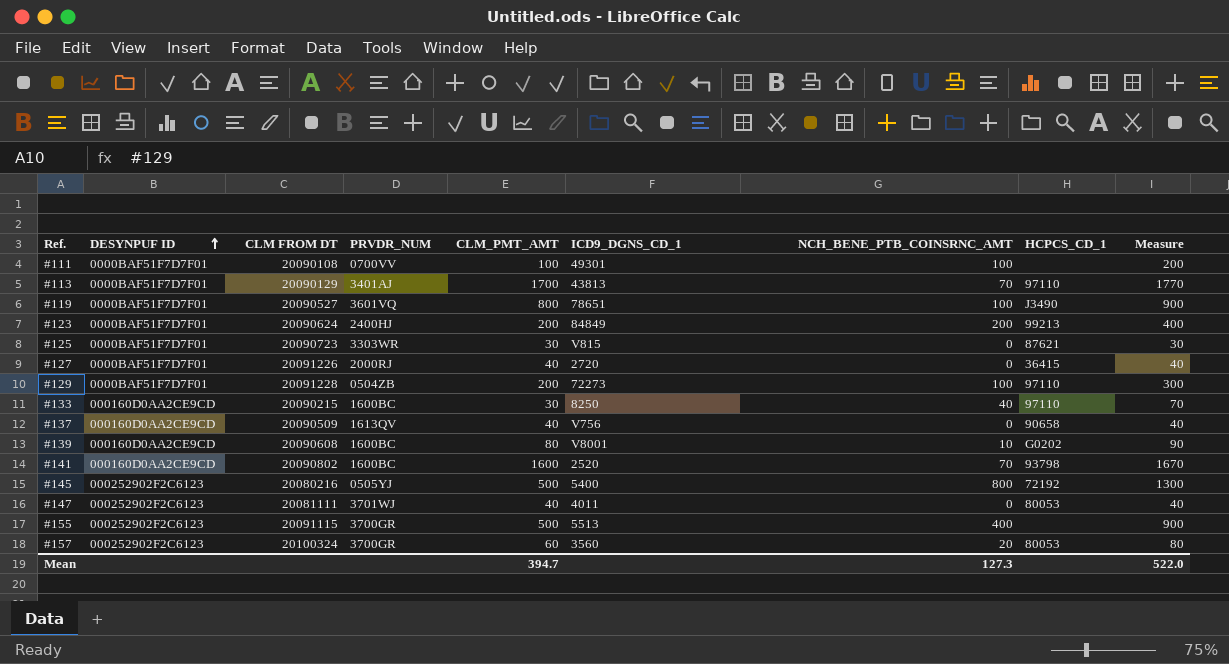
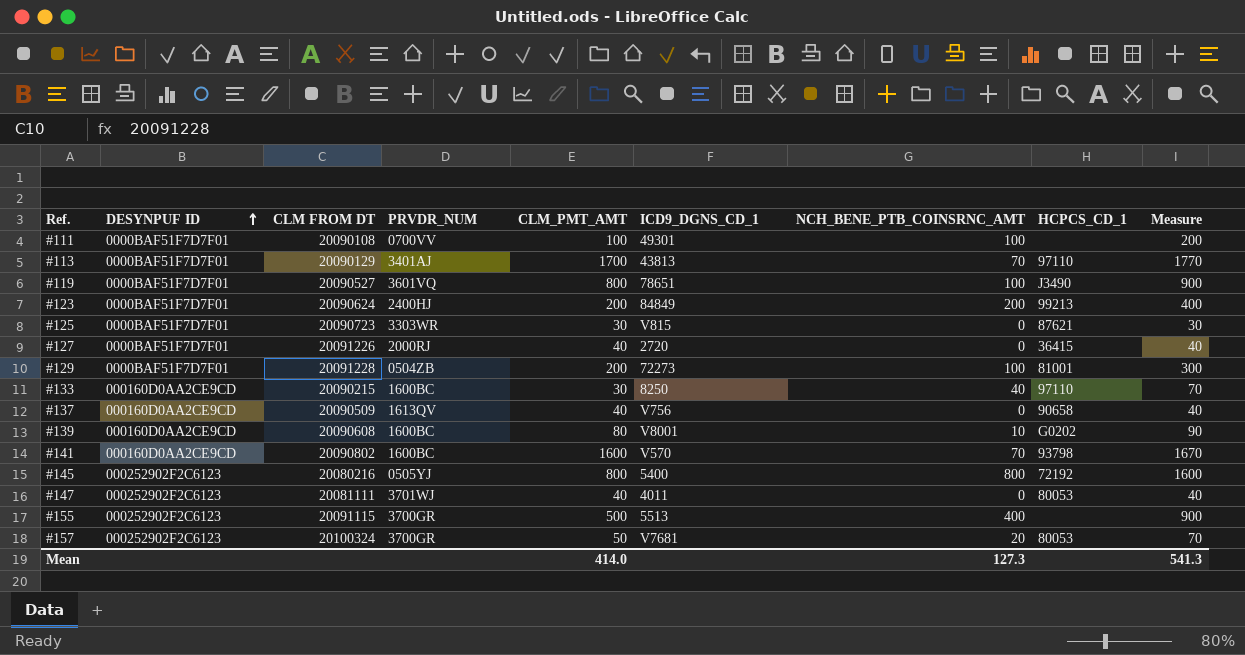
#129 | HCPCS_CD_1: 97110 -> 81001
#141 | ICD9_DGNS_CD_1: 2520 -> V570
#145 | CLM_PMT_AMT: 500 -> 800
#145 | Measure: 1300 -> 1600
#157 | CLM_PMT_AMT: 60 -> 50
#157 | ICD9_DGNS_CD_1: 3560 -> V7681
#157 | Measure: 80 -> 70
Mean | CLM_PMT_AMT: 394.7 -> 414.0
Mean | Measure: 522.0 -> 541.3

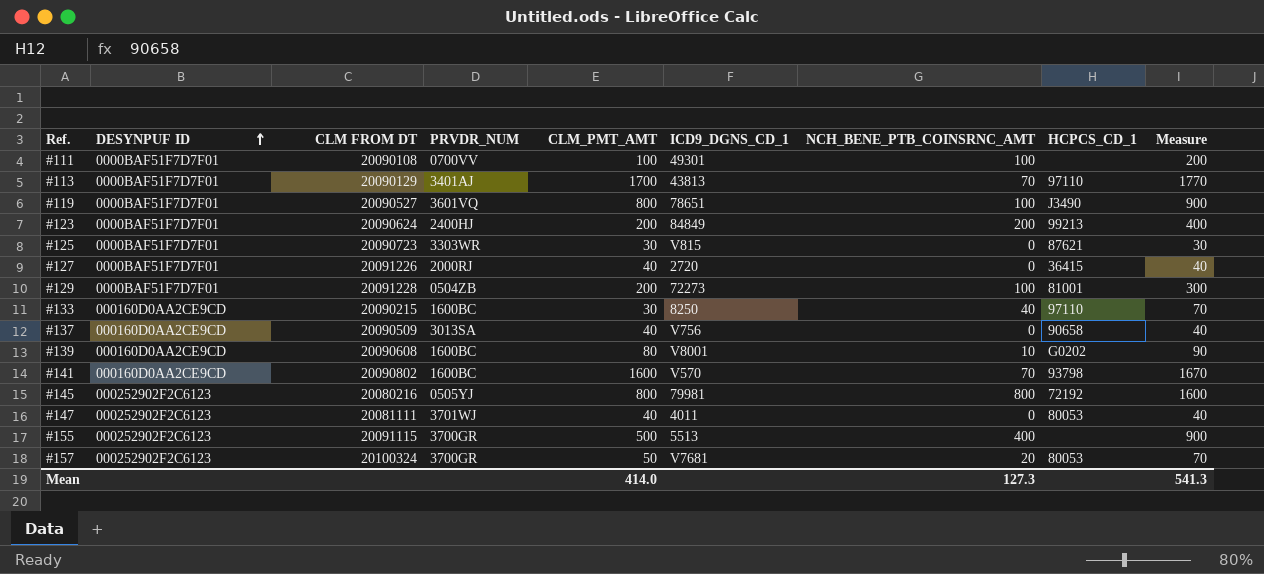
#137 | PRVDR_NUM: 1613QV -> 3013SA
#145 | ICD9_DGNS_CD_1: 5400 -> 79981

